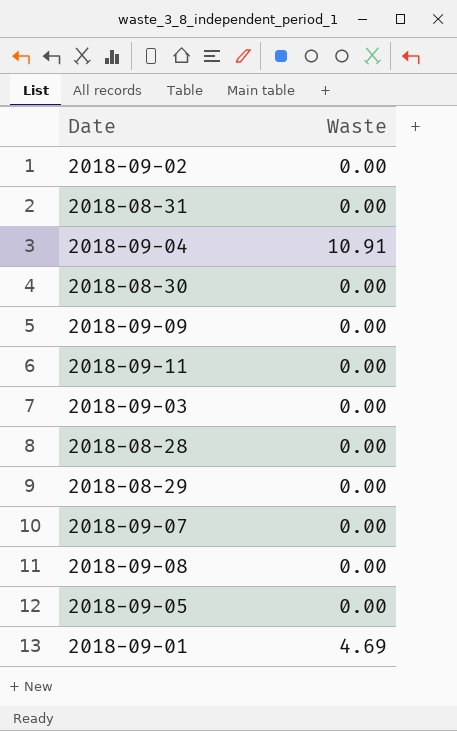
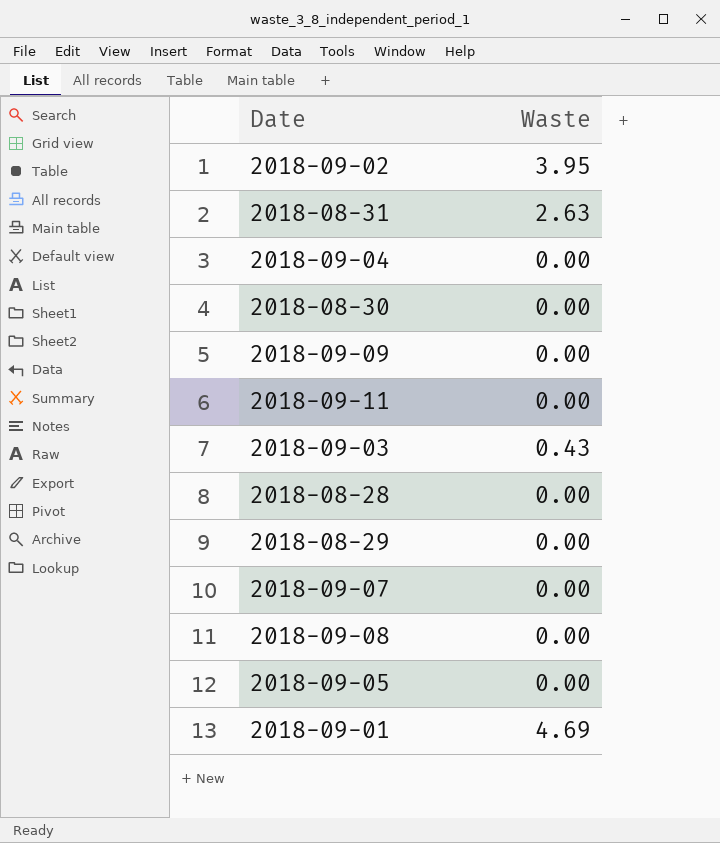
2018-09-02 | Waste: 0.00 -> 3.95
2018-08-31 | Waste: 0.00 -> 2.63
2018-09-04 | Waste: 10.91 -> 0.00
2018-09-03 | Waste: 0.00 -> 0.43

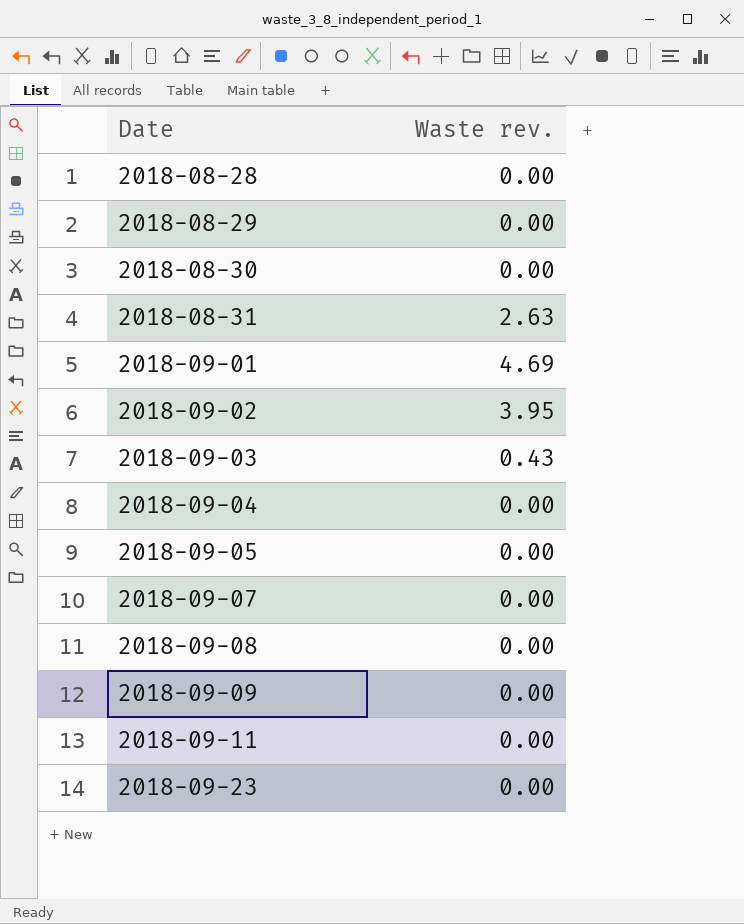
row order: none -> Date ascending
column name: Waste -> Waste rev.
row 2018-09-23: none -> 0.00

